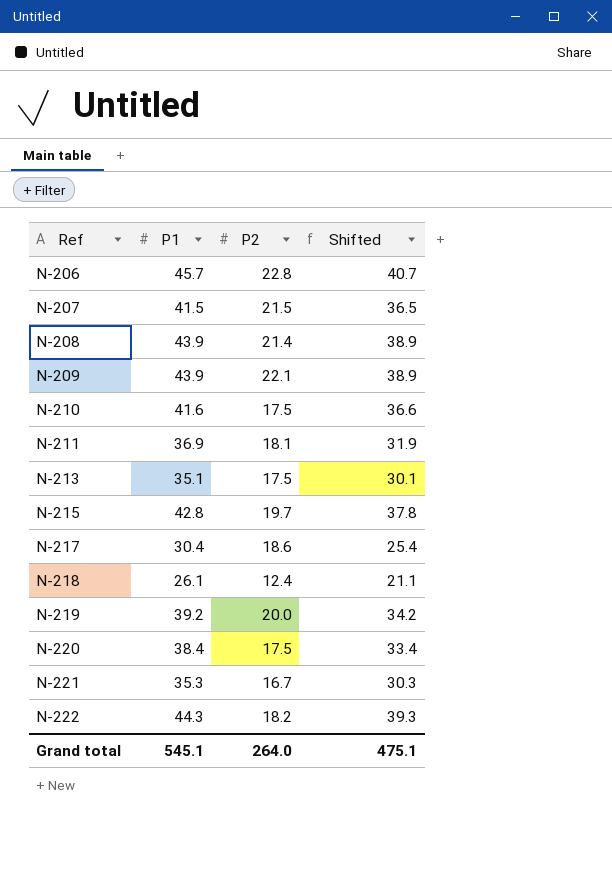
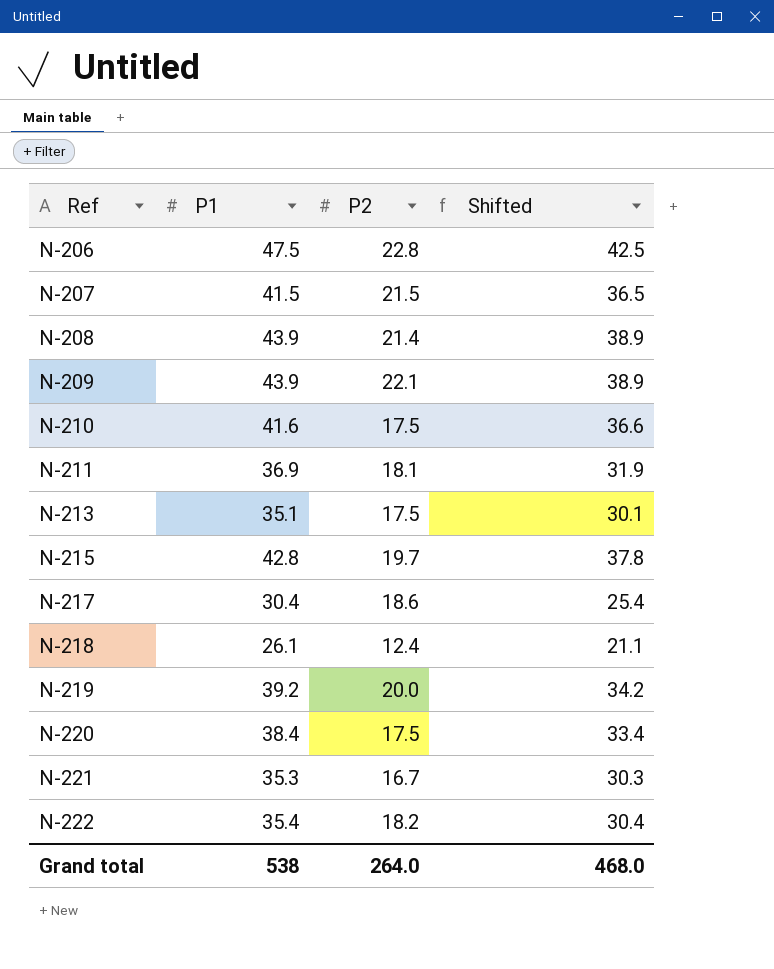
N-206 | P1: 45.7 -> 47.5
N-206 | Shifted: 40.7 -> 42.5
N-222 | P1: 44.3 -> 35.4
N-222 | Shifted: 39.3 -> 30.4
Grand total | P1: 545.1 -> 538
Grand total | Shifted: 475.1 -> 468.0

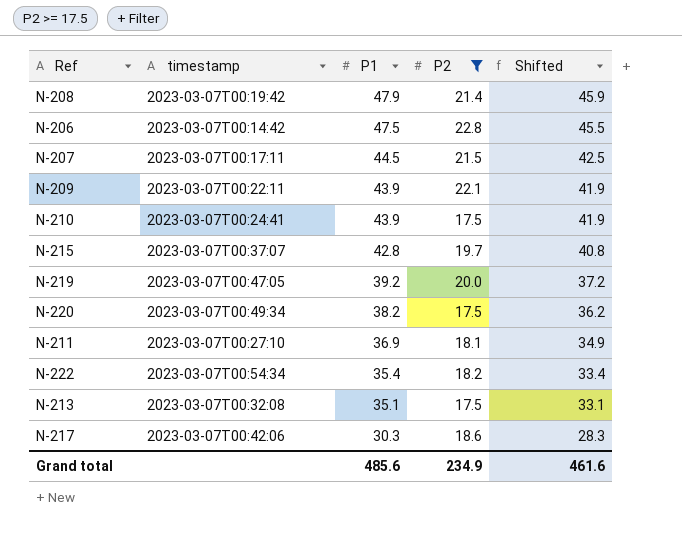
filter: none -> P2 >= 17.5
row order: Ref ascending -> P1 descending
column timestamp | position: none -> 2
column Shifted | formula: [P1] - 5 -> [P1] - 2
N-208 | P1: 43.9 -> 47.9
N-207 | P1: 41.5 -> 44.5
N-210 | P1: 41.6 -> 43.9
N-220 | P1: 38.4 -> 38.2
N-217 | P1: 30.4 -> 30.3
Grand total | P1: 538 -> 485.6
Grand total | P2: 264.0 -> 234.9
Grand total | Shifted: 468.0 -> 461.6

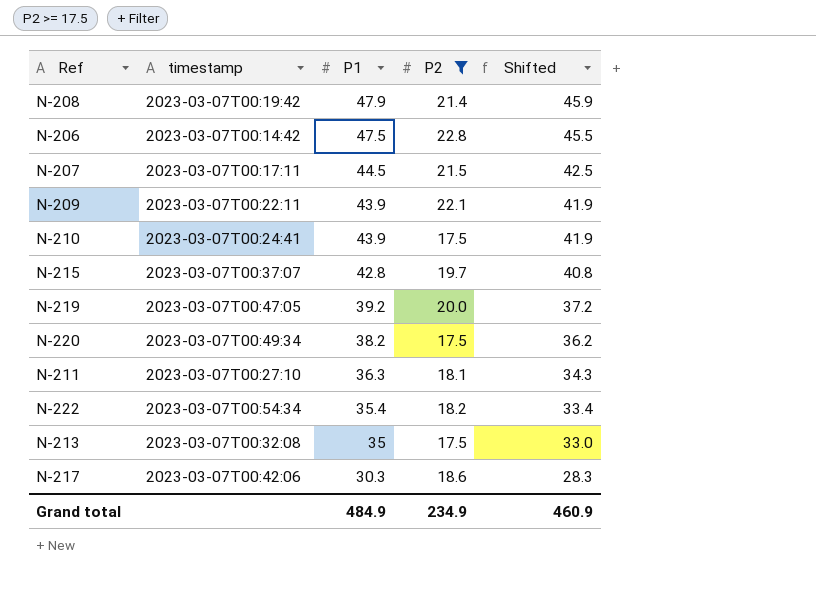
N-211 | P1: 36.9 -> 36.3
N-211 | Shifted: 34.9 -> 34.3
N-213 | P1: 35.1 -> 35
N-213 | Shifted: 33.1 -> 33.0
Grand total | P1: 485.6 -> 484.9
Grand total | Shifted: 461.6 -> 460.9

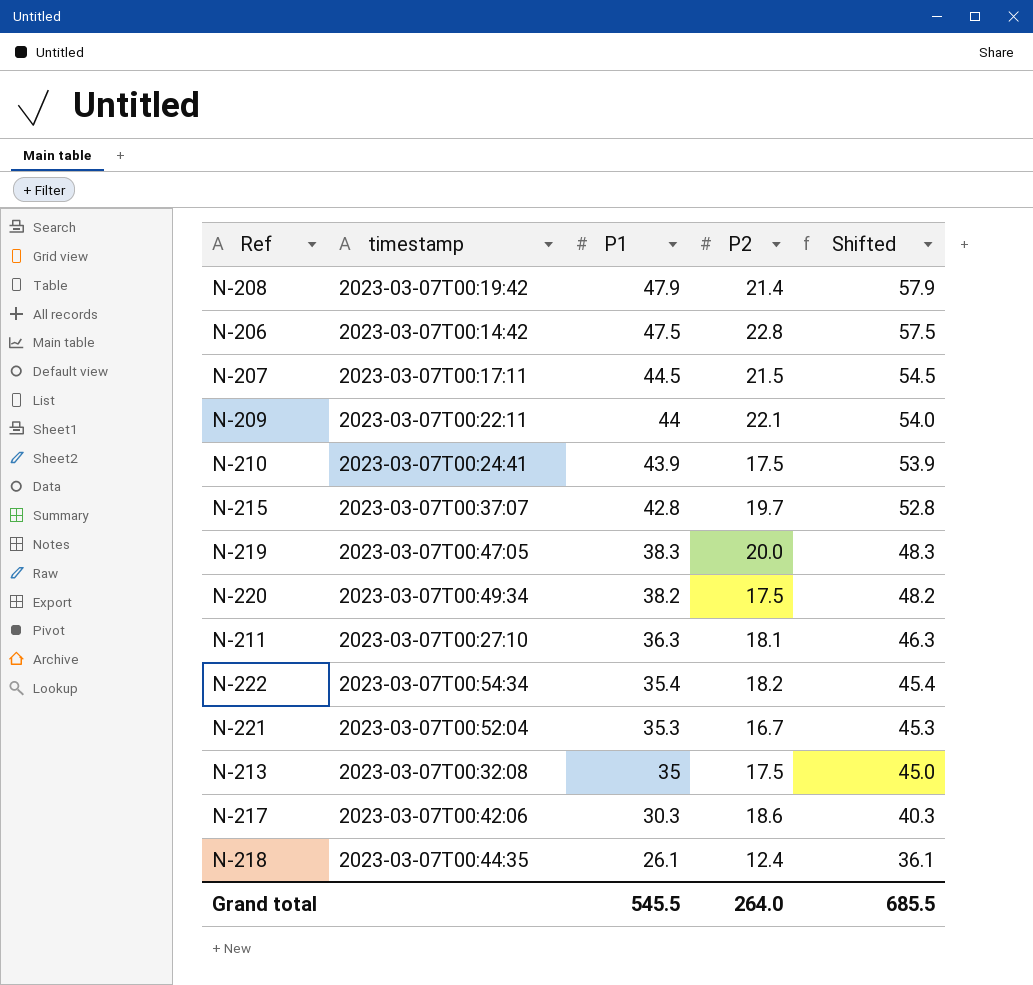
filter: P2 >= 17.5 -> none
column Shifted | formula: [P1] - 2 -> [P1] + 10
N-209 | P1: 43.9 -> 44
N-219 | P1: 39.2 -> 38.3
Grand total | P1: 484.9 -> 545.5
Grand total | P2: 234.9 -> 264.0
Grand total | Shifted: 460.9 -> 685.5

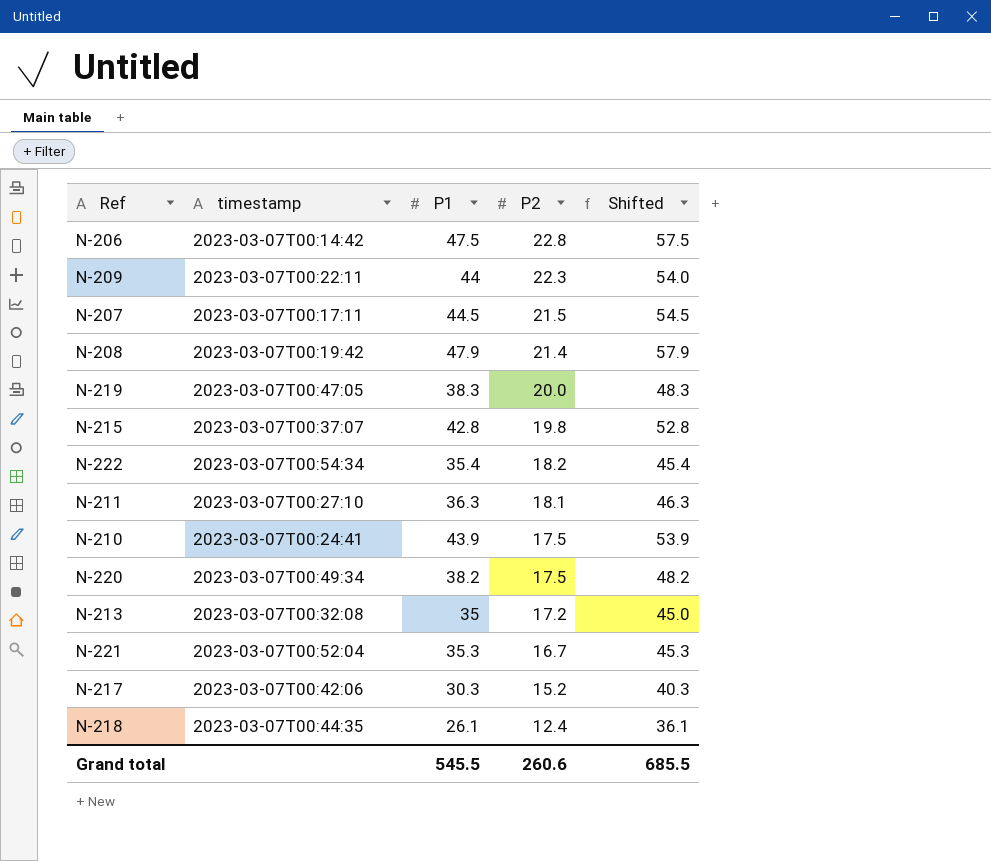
row order: P1 descending -> P2 descending
N-209 | P2: 22.1 -> 22.3
N-215 | P2: 19.7 -> 19.8
N-213 | P2: 17.5 -> 17.2
N-217 | P2: 18.6 -> 15.2
Grand total | P2: 264.0 -> 260.6

